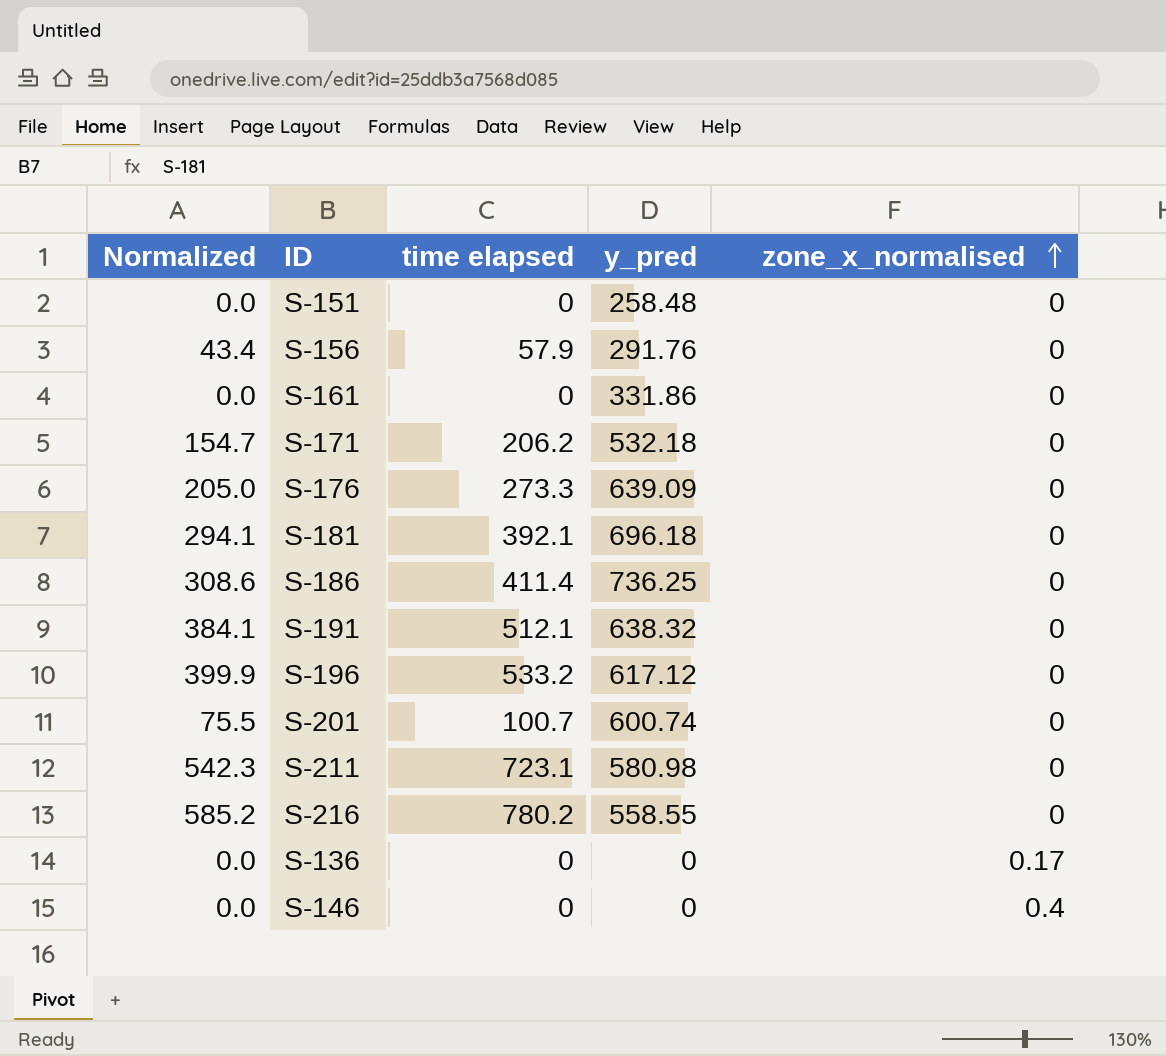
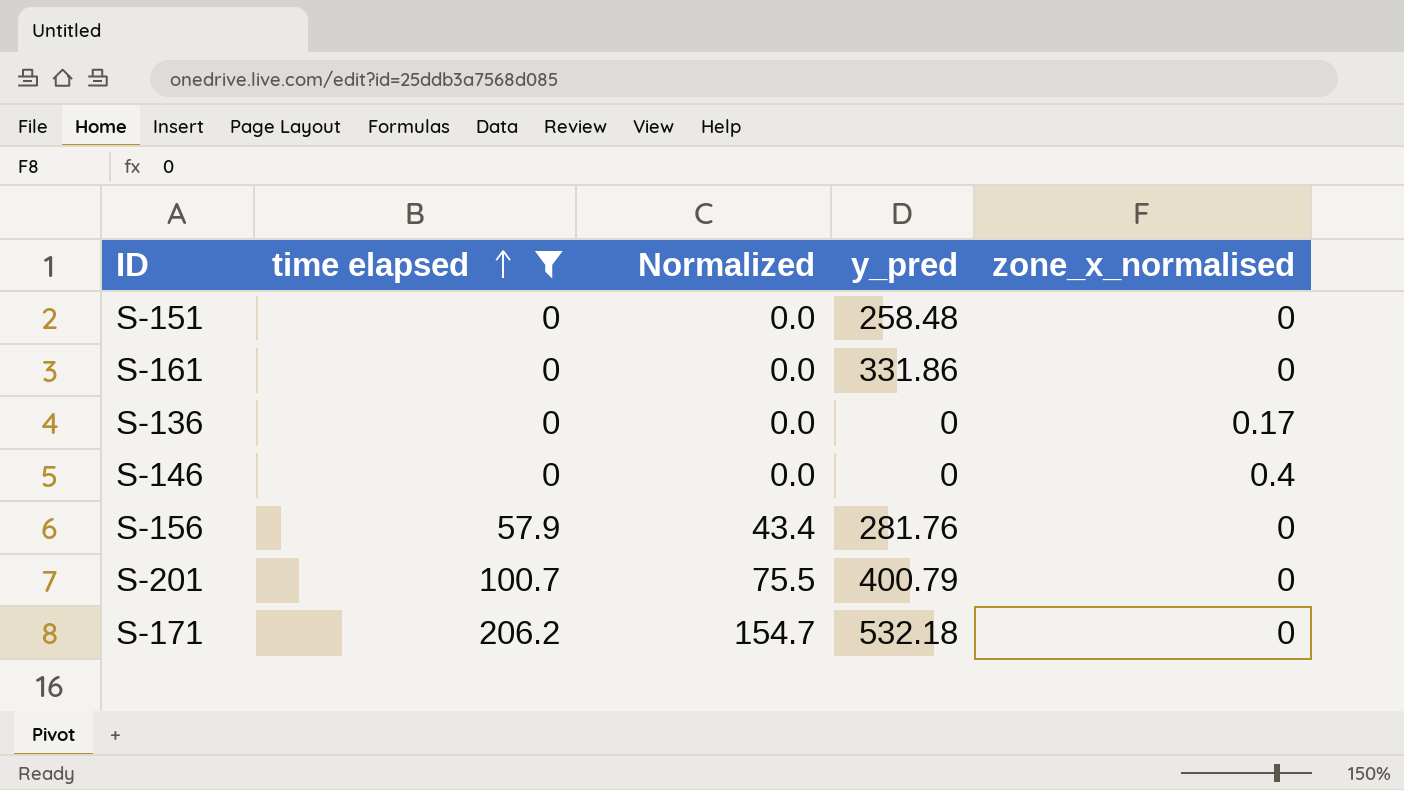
filter: none -> time elapsed <= 206.2
row order: zone_x_normalised ascending -> time elapsed ascending
column Normalized | position: 1 -> 3
S-156 | y_pred: 291.76 -> 281.76
S-201 | y_pred: 600.74 -> 400.79

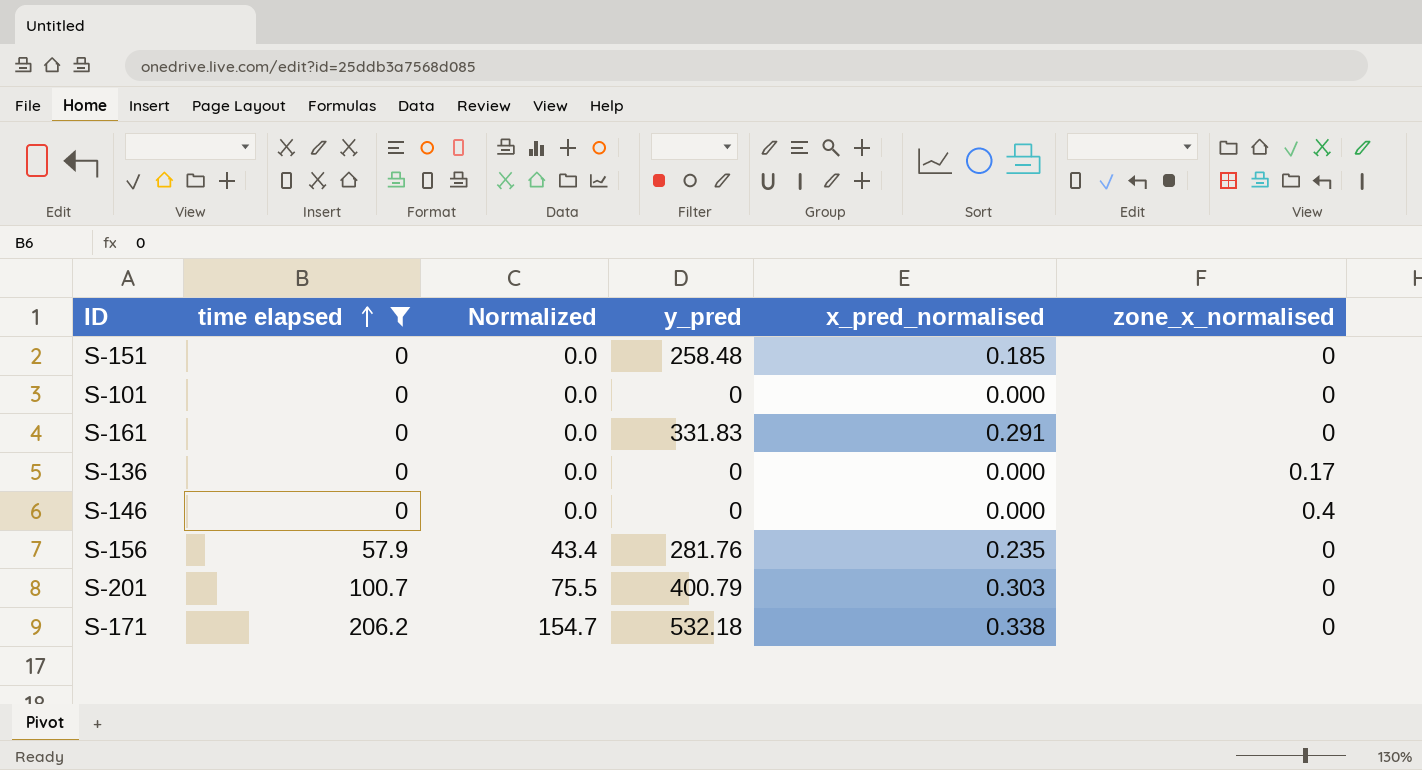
column x_pred_normalised | position: none -> 5
row S-101: none -> 0 | 0.0 | 0 | 0.000 | 0
S-161 | y_pred: 331.86 -> 331.83

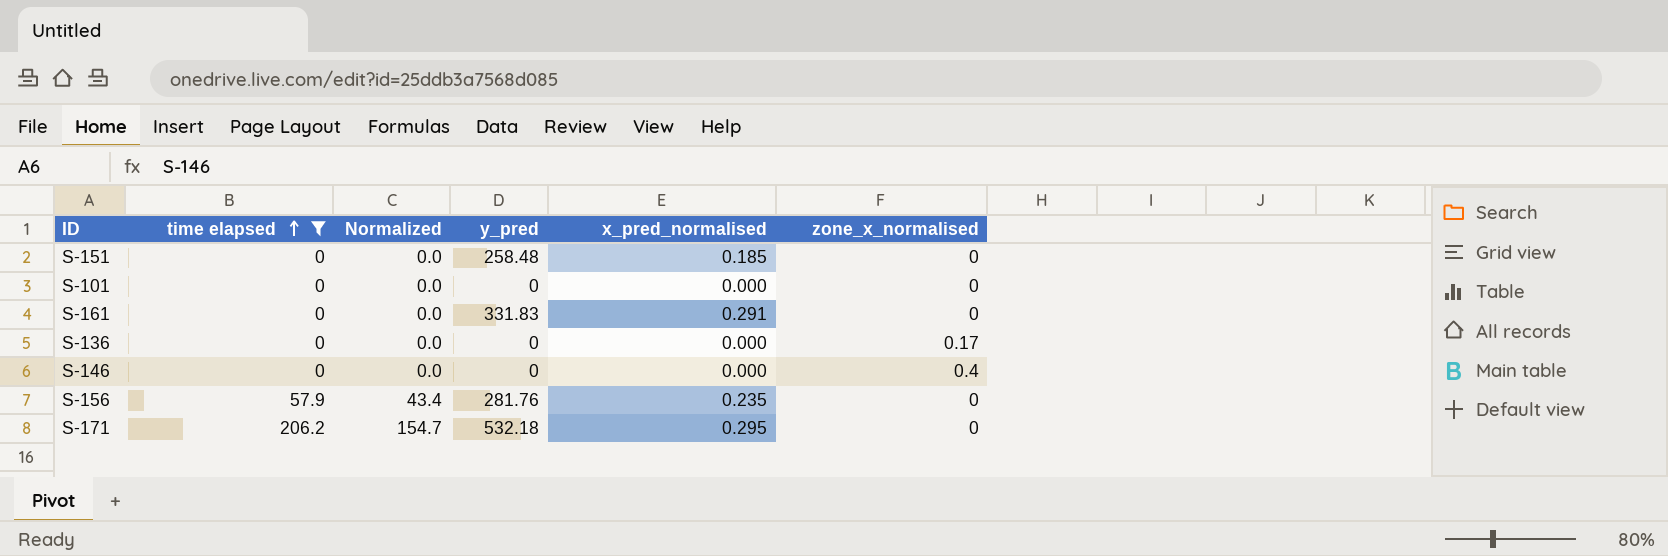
row S-201: 100.7 | 75.5 | 400.79 | 0.303 | 0 -> none
S-171 | x_pred_normalised: 0.338 -> 0.295

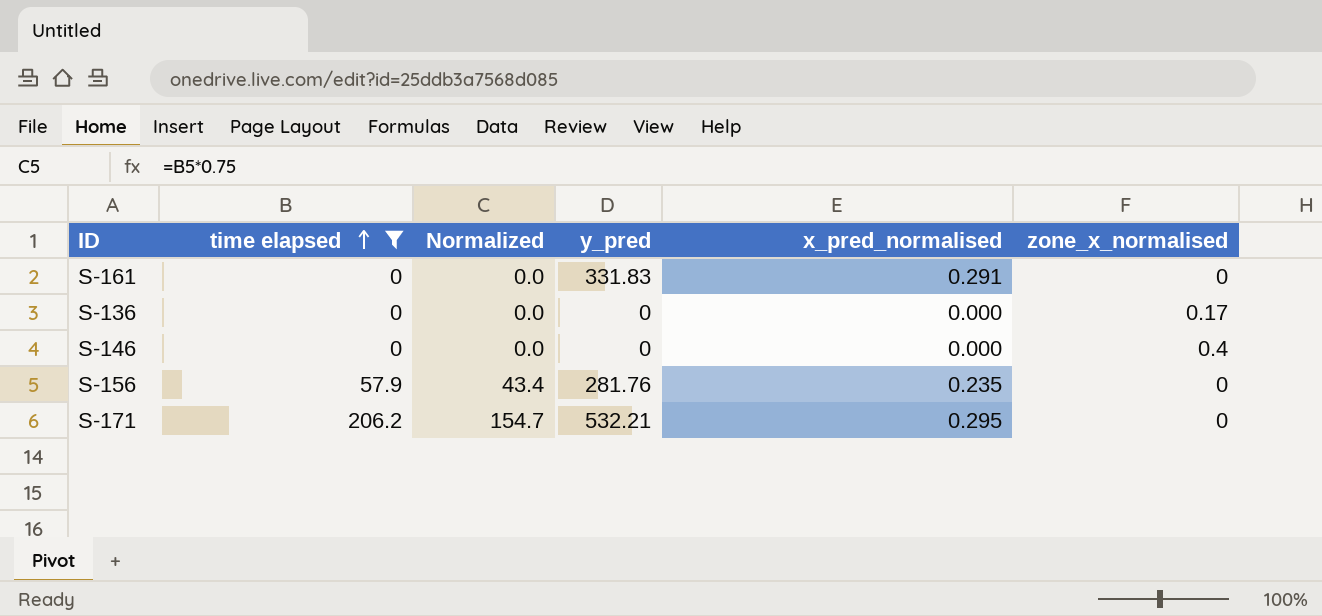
row S-151: 0 | 0.0 | 258.48 | 0.185 | 0 -> none
row S-101: 0 | 0.0 | 0 | 0.000 | 0 -> none
S-171 | y_pred: 532.18 -> 532.21

